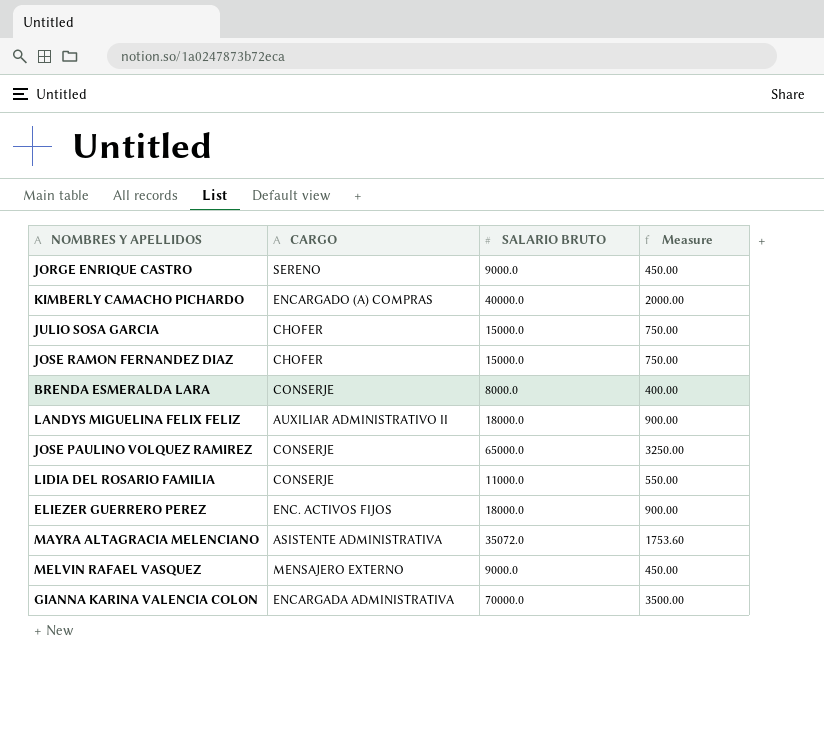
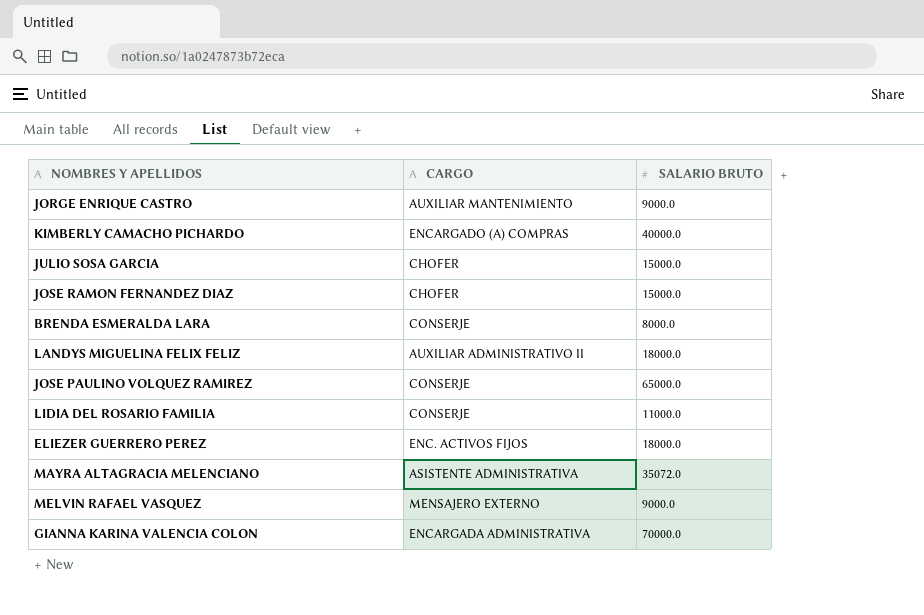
column Measure | formula: [SALARIO BRUTO] * 0.05 -> none
JORGE ENRIQUE CASTRO | CARGO: SERENO -> AUXILIAR MANTENIMIENTO

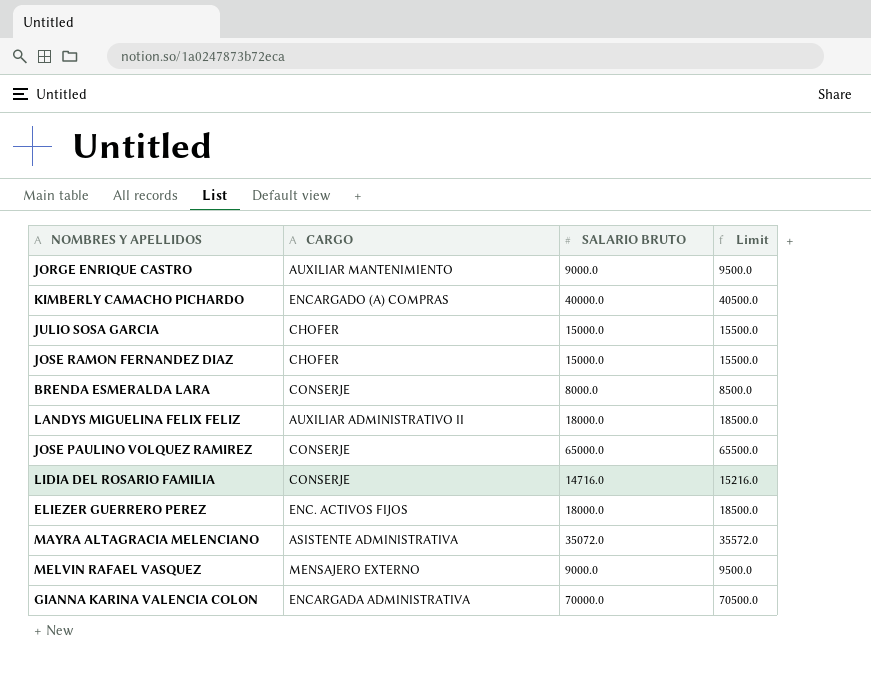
column Limit | formula: none -> [SALARIO BRUTO] + 500
LIDIA DEL ROSARIO FAMILIA | SALARIO BRUTO: 11000.0 -> 14716.0

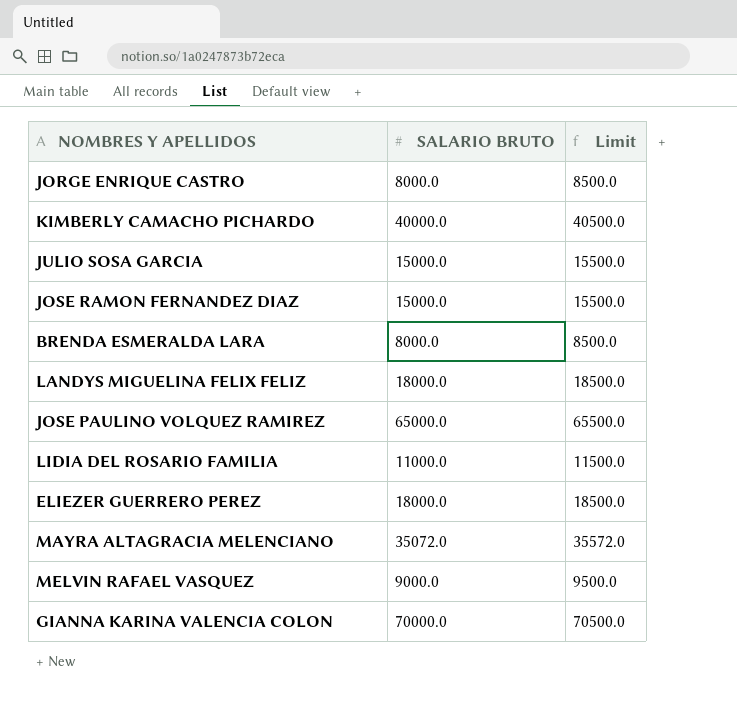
column CARGO | position: 2 -> none
JORGE ENRIQUE CASTRO | SALARIO BRUTO: 9000.0 -> 8000.0
JORGE ENRIQUE CASTRO | Limit: 9500.0 -> 8500.0
LIDIA DEL ROSARIO FAMILIA | SALARIO BRUTO: 14716.0 -> 11000.0
LIDIA DEL ROSARIO FAMILIA | Limit: 15216.0 -> 11500.0

